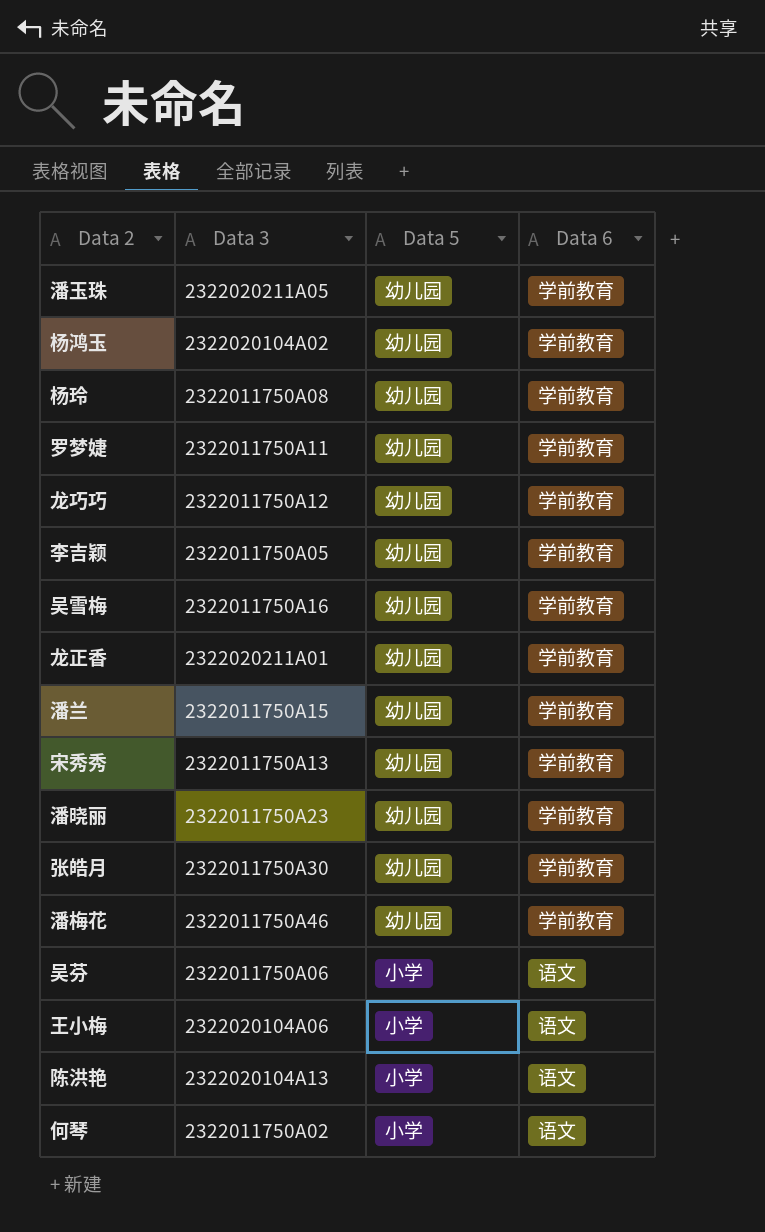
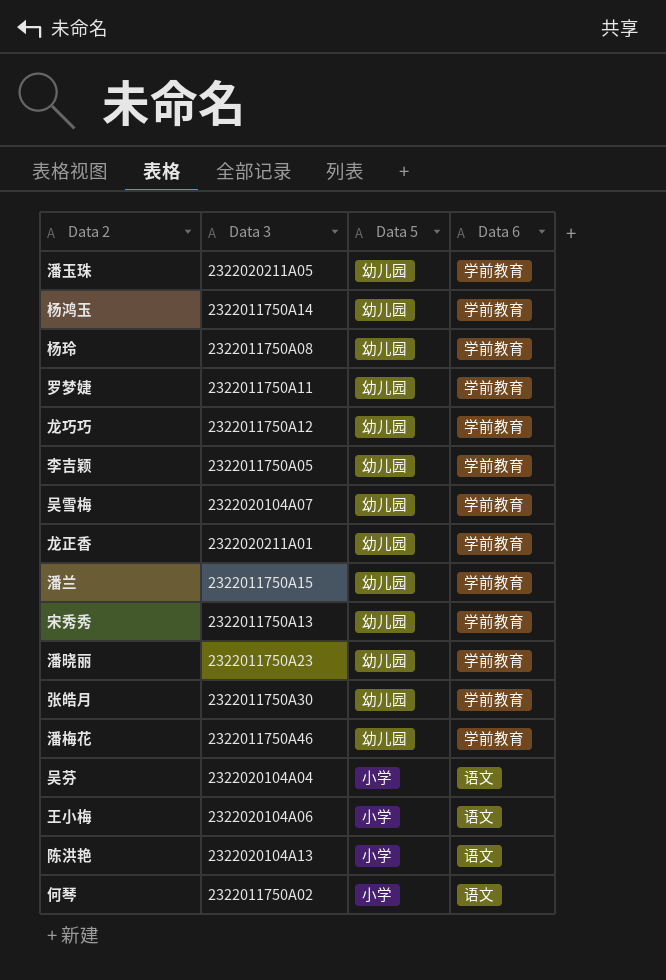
杨鸿玉 | Data 3: 2322020104A02 -> 2322011750A14
吴雪梅 | Data 3: 2322011750A16 -> 2322020104A07
吴芬 | Data 3: 2322011750A06 -> 2322020104A04

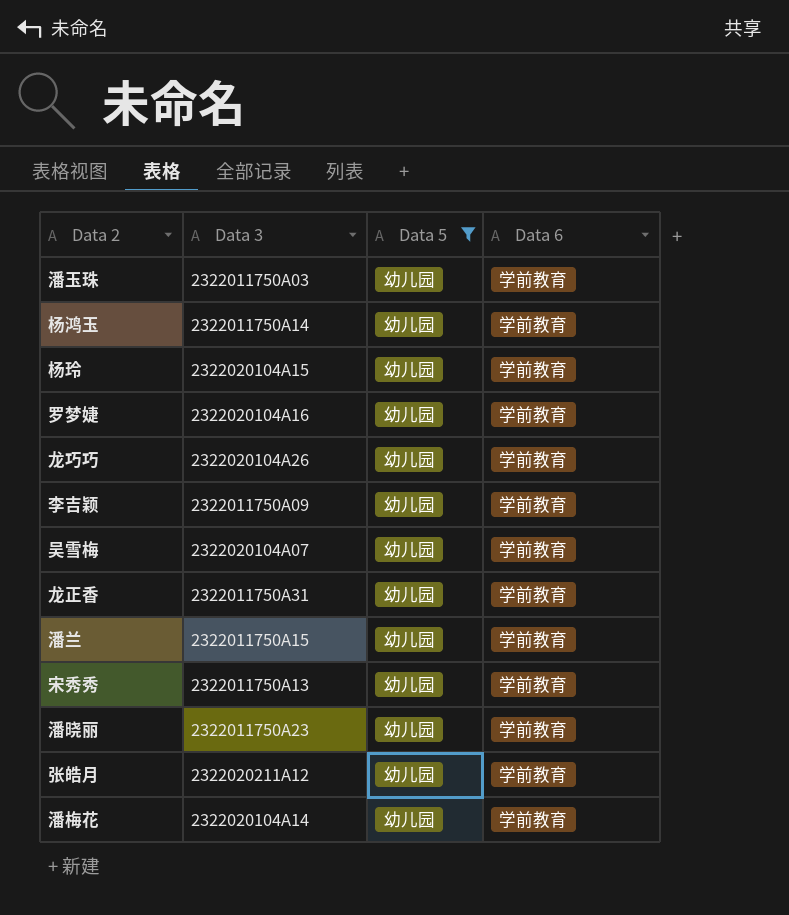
filter: none -> Data 5 = 幼儿园
潘玉珠 | Data 3: 2322020211A05 -> 2322011750A03
杨玲 | Data 3: 2322011750A08 -> 2322020104A15
罗梦婕 | Data 3: 2322011750A11 -> 2322020104A16
龙巧巧 | Data 3: 2322011750A12 -> 2322020104A26
李吉颖 | Data 3: 2322011750A05 -> 2322011750A09
龙正香 | Data 3: 2322020211A01 -> 2322011750A31
张皓月 | Data 3: 2322011750A30 -> 2322020211A12
潘梅花 | Data 3: 2322011750A46 -> 2322020104A14

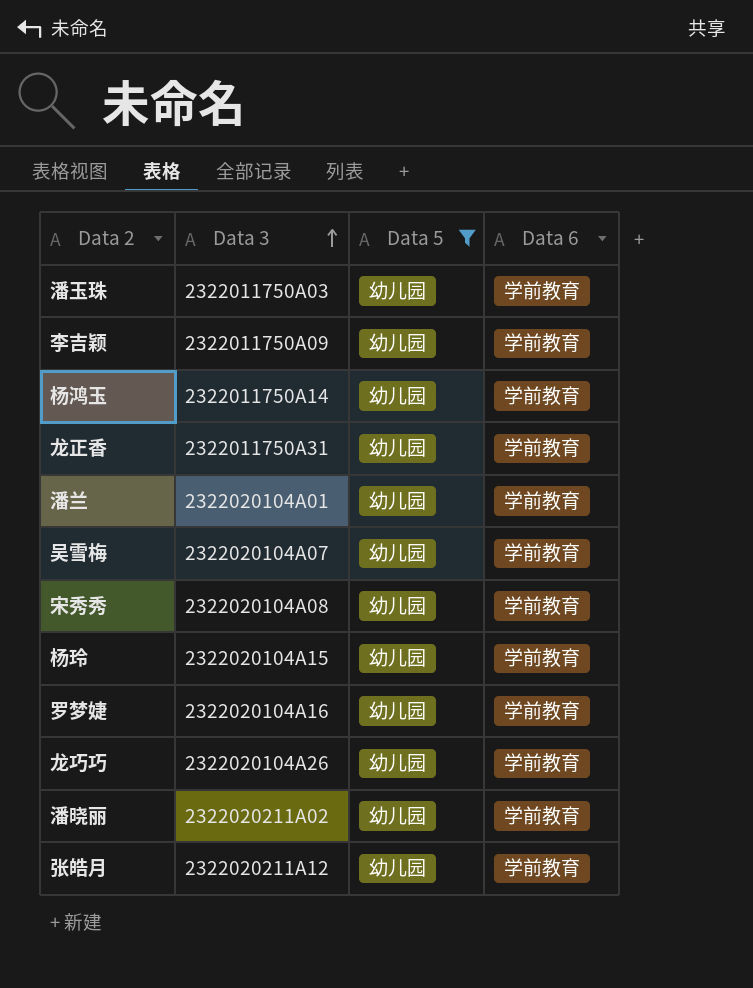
row order: none -> Data 3 ascending
row 潘梅花: 2322020104A14 | 幼儿园 | 学前教育 -> none
潘兰 | Data 3: 2322011750A15 -> 2322020104A01
宋秀秀 | Data 3: 2322011750A13 -> 2322020104A08
潘晓丽 | Data 3: 2322011750A23 -> 2322020211A02

